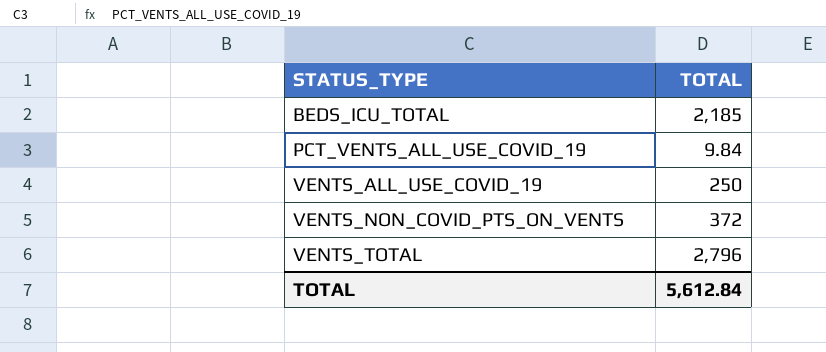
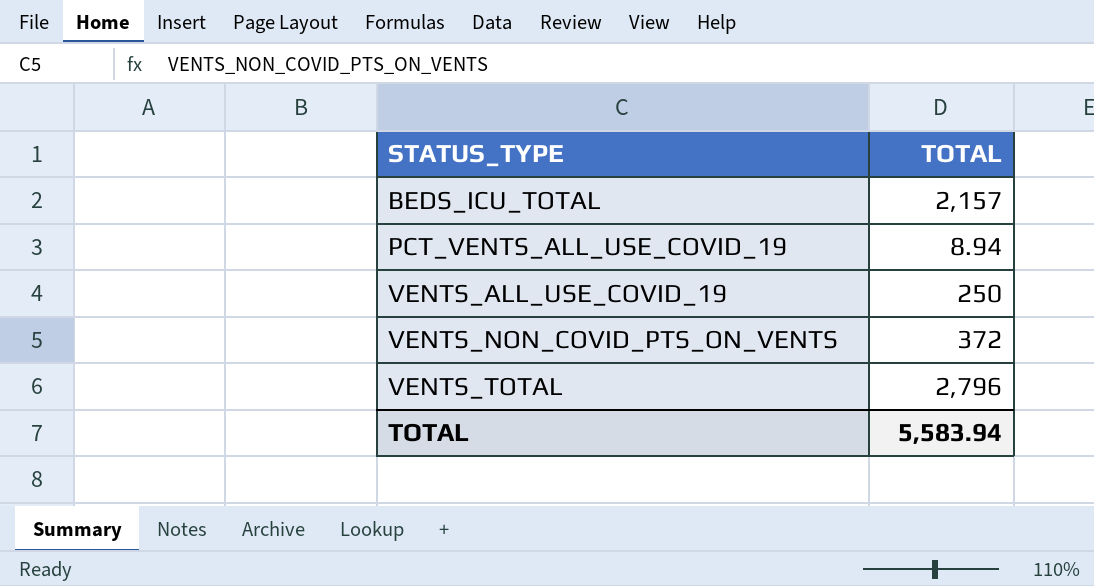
BEDS_ICU_TOTAL | TOTAL: 2,185 -> 2,157
PCT_VENTS_ALL_USE_COVID_19 | TOTAL: 9.84 -> 8.94
TOTAL | TOTAL: 5,612.84 -> 5,583.94

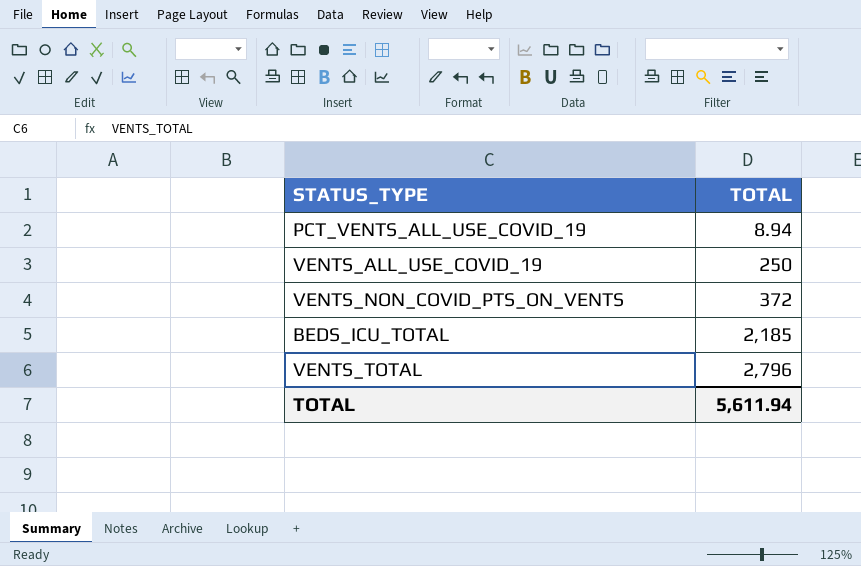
row order: STATUS_TYPE ascending -> TOTAL ascending
BEDS_ICU_TOTAL | TOTAL: 2,157 -> 2,185
TOTAL | TOTAL: 5,583.94 -> 5,611.94

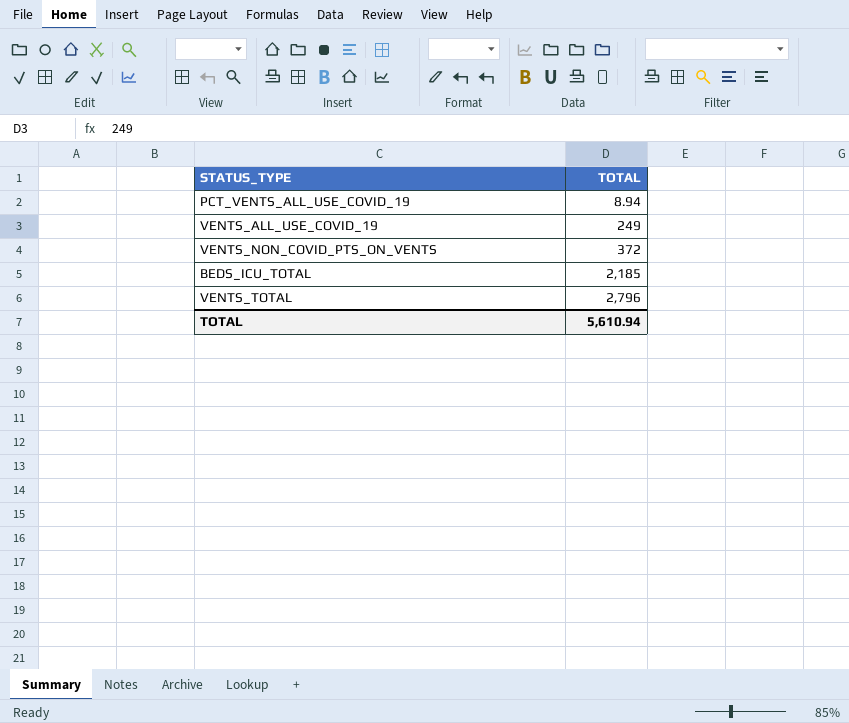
VENTS_ALL_USE_COVID_19 | TOTAL: 250 -> 249
TOTAL | TOTAL: 5,611.94 -> 5,610.94

